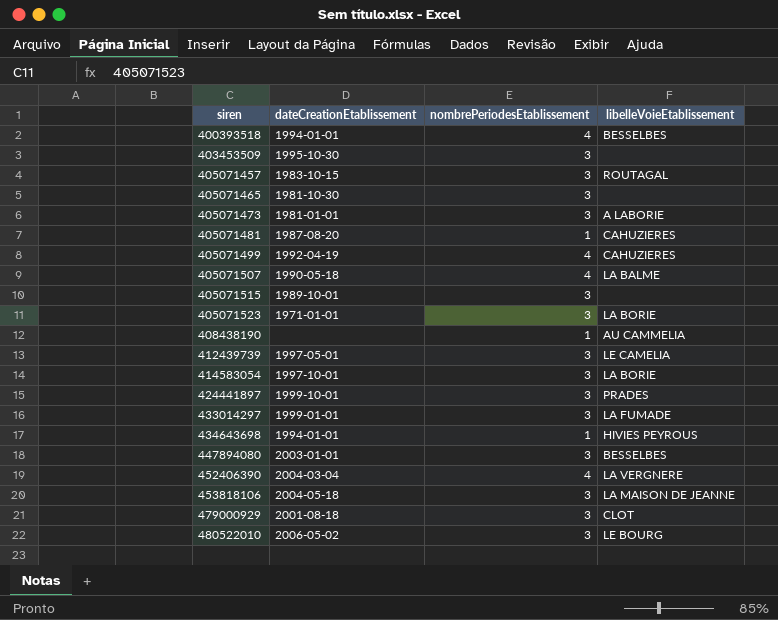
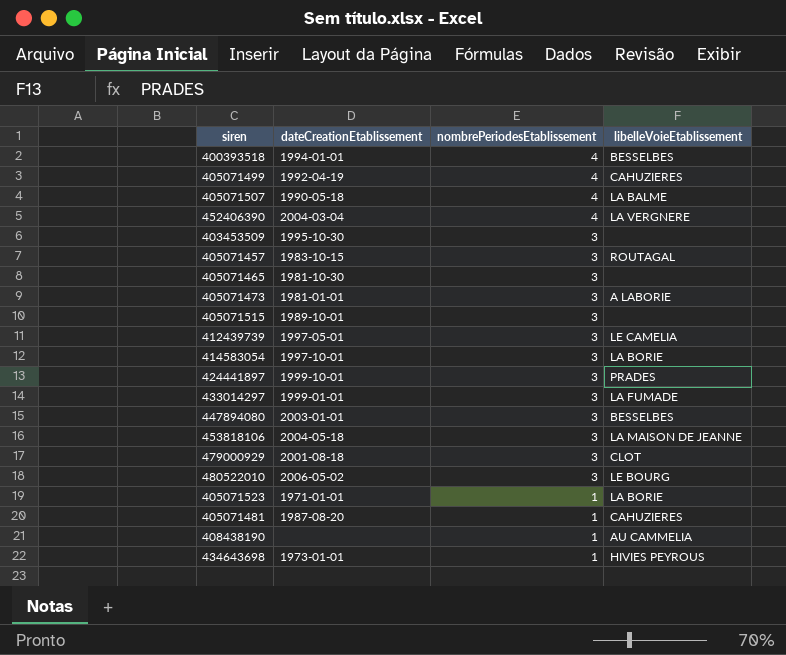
row order: siren ascending -> nombrePeriodesEtablissement descending
405071523 | nombrePeriodesEtablissement: 3 -> 1
434643698 | dateCreationEtablissement: 1994-01-01 -> 1973-01-01

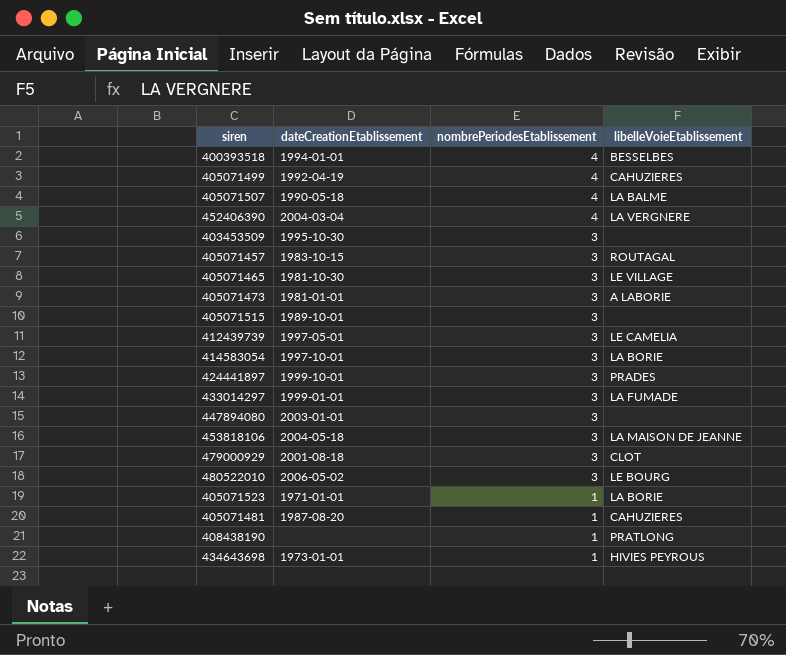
405071465 | libelleVoieEtablissement: none -> LE VILLAGE
447894080 | libelleVoieEtablissement: BESSELBES -> none
408438190 | libelleVoieEtablissement: AU CAMMELIA -> PRATLONG

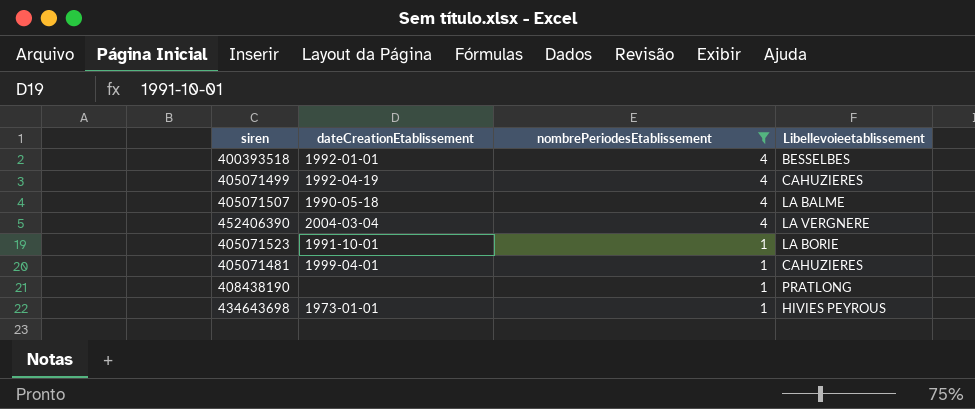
filter: none -> nombrePeriodesEtablissement != 3
column name: libelleVoieEtablissement -> Libellevoieetablissement
400393518 | dateCreationEtablissement: 1994-01-01 -> 1992-01-01
405071523 | dateCreationEtablissement: 1971-01-01 -> 1991-10-01
405071481 | dateCreationEtablissement: 1987-08-20 -> 1999-04-01

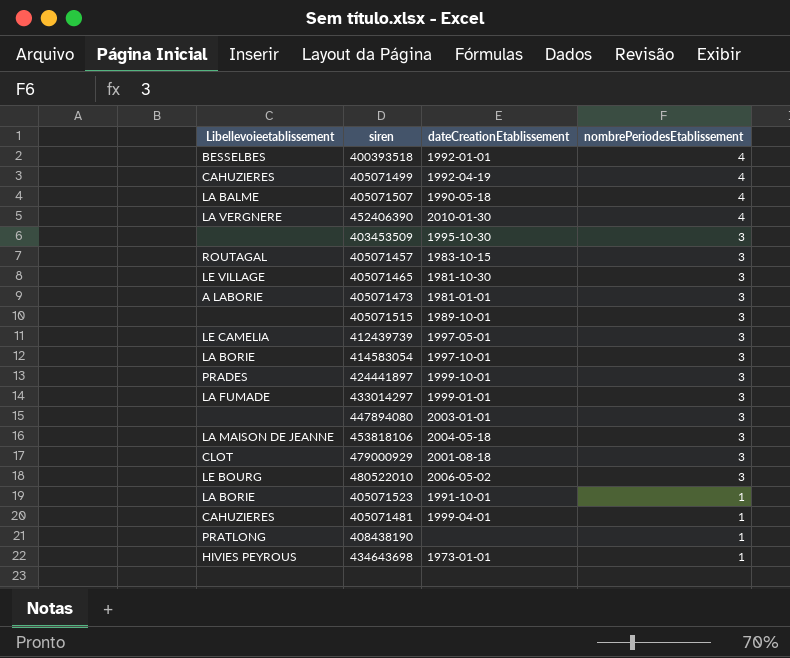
filter: nombrePeriodesEtablissement != 3 -> none
column Libellevoieetablissement | position: 4 -> 1
452406390 | dateCreationEtablissement: 2004-03-04 -> 2010-01-30

